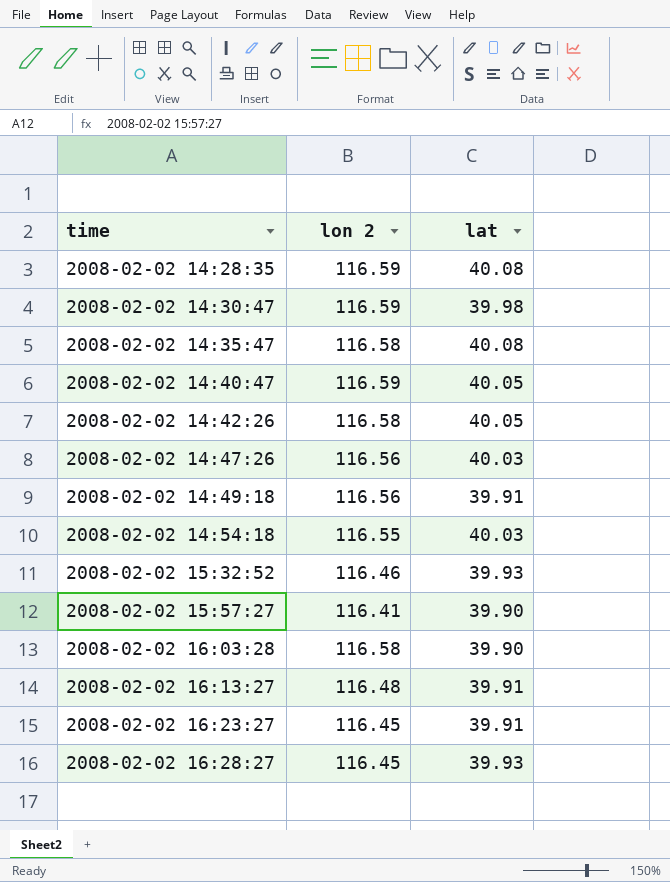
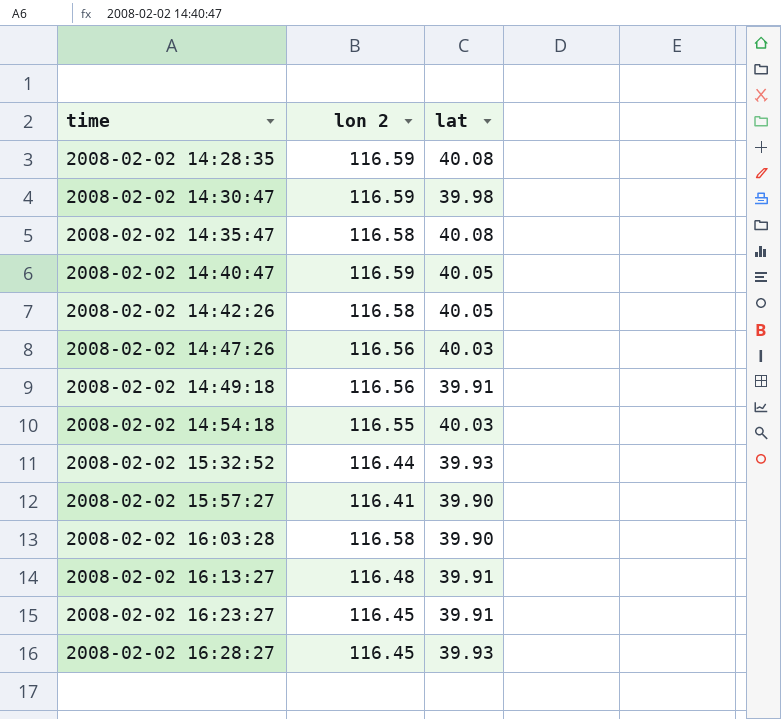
2008-02-02 15:32:52 | lon 2: 116.46 -> 116.44

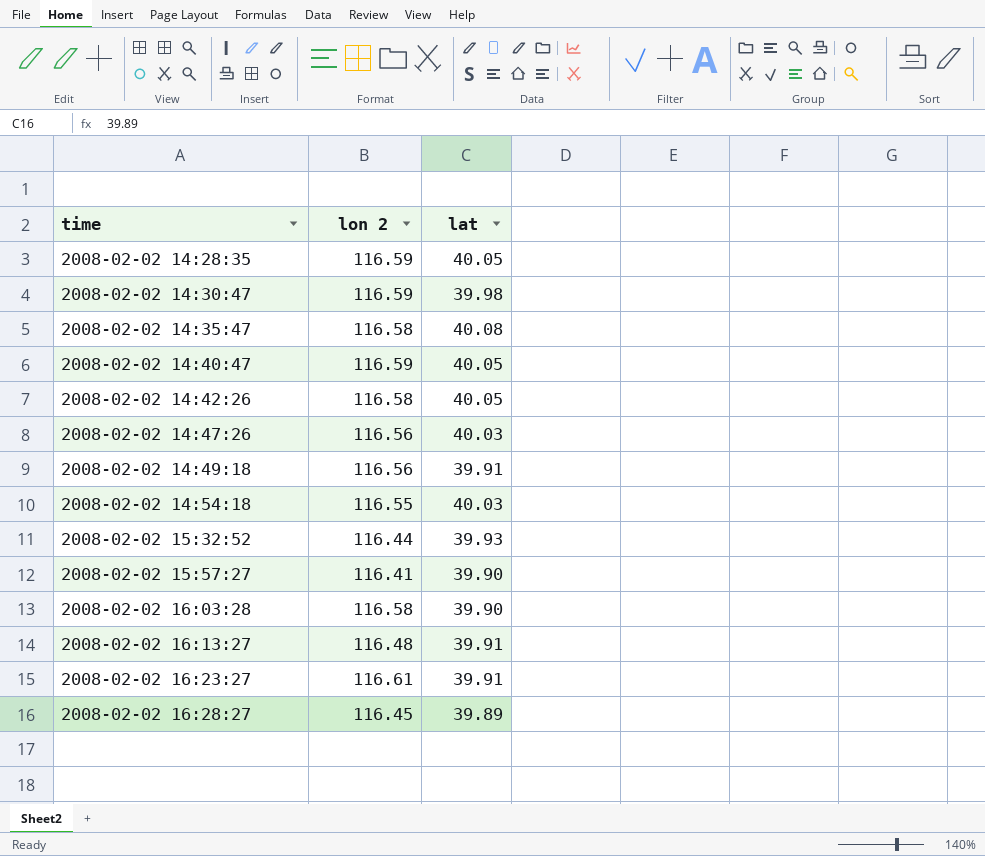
2008-02-02 14:28:35 | lat: 40.08 -> 40.05
2008-02-02 16:23:27 | lon 2: 116.45 -> 116.61
2008-02-02 16:28:27 | lat: 39.93 -> 39.89

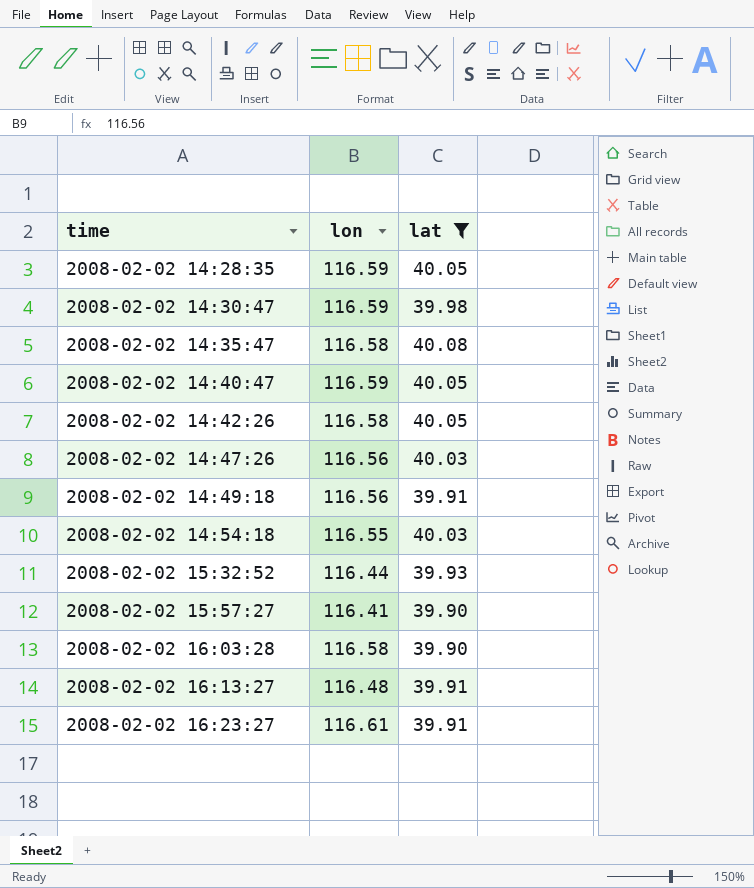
filter: none -> lat != 39.89
column name: lon 2 -> lon

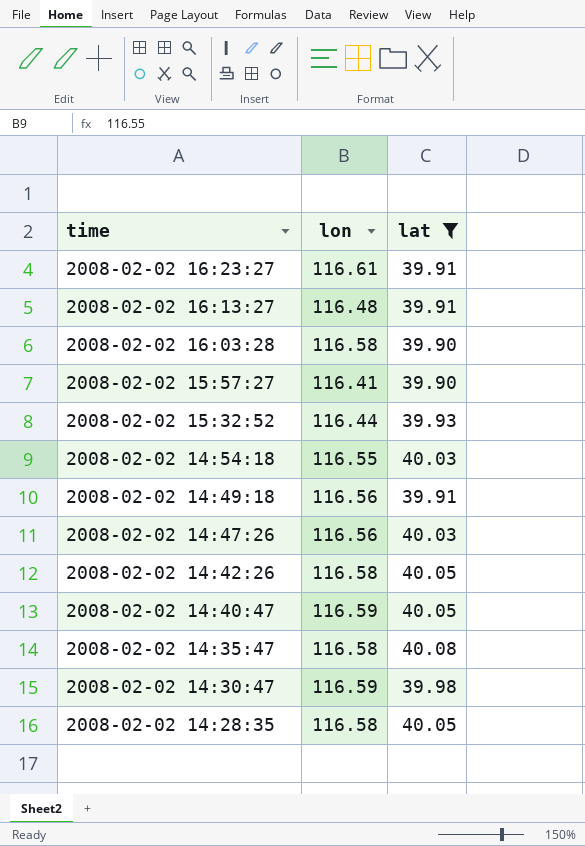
row order: time ascending -> time descending
2008-02-02 14:28:35 | lon: 116.59 -> 116.58

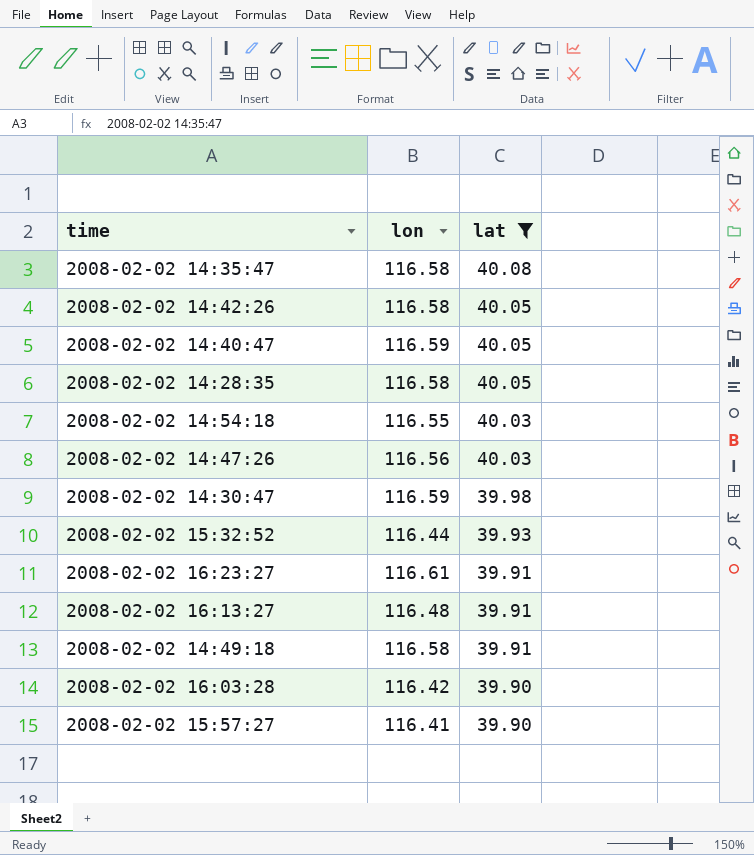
row order: time descending -> lat descending
2008-02-02 14:49:18 | lon: 116.56 -> 116.58
2008-02-02 16:03:28 | lon: 116.58 -> 116.42

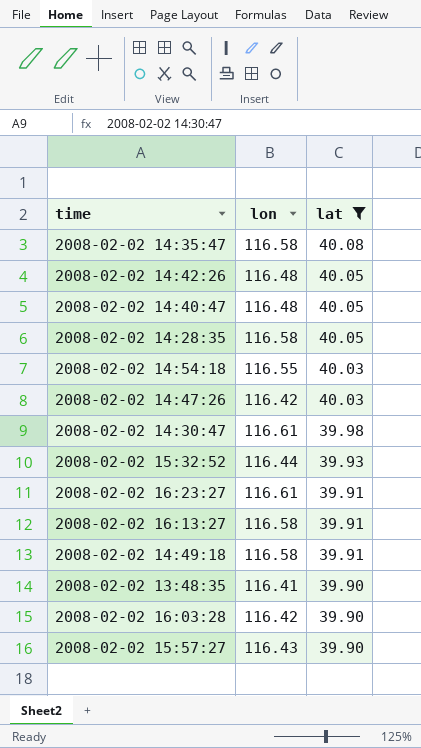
2008-02-02 14:42:26 | lon: 116.58 -> 116.48
2008-02-02 14:40:47 | lon: 116.59 -> 116.48
2008-02-02 14:47:26 | lon: 116.56 -> 116.42
2008-02-02 14:30:47 | lon: 116.59 -> 116.61
2008-02-02 16:13:27 | lon: 116.48 -> 116.58
row 2008-02-02 13:48:35: none -> 116.41 | 39.90
2008-02-02 15:57:27 | lon: 116.41 -> 116.43

